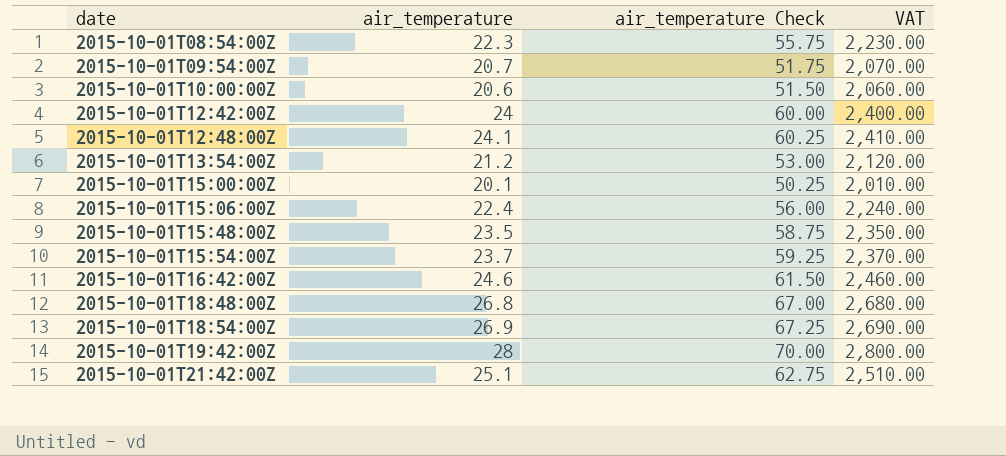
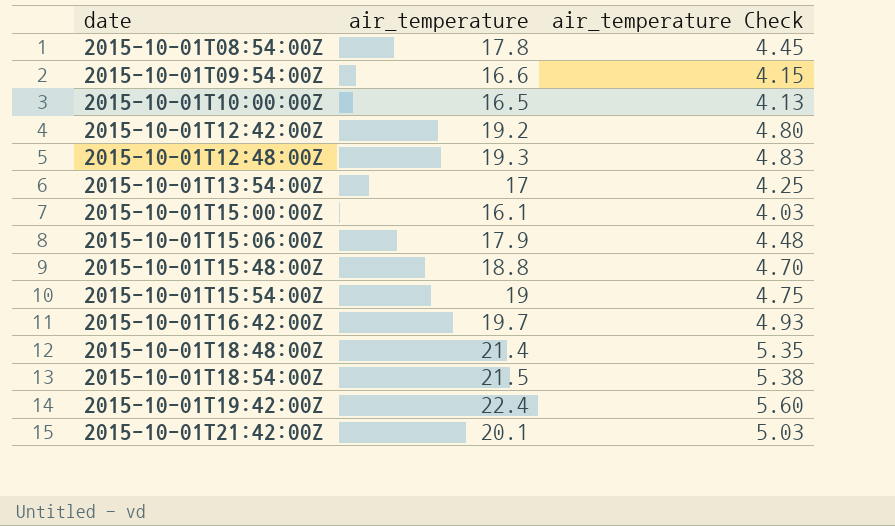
column VAT | formula: [air_temperature] * 100 -> none
column air_temperature Check | formula: [air_temperature] * 2.5 -> [air_temperature] * 0.25
2015-10-01T08:54:00Z | air_temperature: 22.3 -> 17.8
2015-10-01T09:54:00Z | air_temperature: 20.7 -> 16.6
2015-10-01T10:00:00Z | air_temperature: 20.6 -> 16.5
2015-10-01T12:42:00Z | air_temperature: 24 -> 19.2
2015-10-01T12:48:00Z | air_temperature: 24.1 -> 19.3
2015-10-01T13:54:00Z | air_temperature: 21.2 -> 17
2015-10-01T15:00:00Z | air_temperature: 20.1 -> 16.1
2015-10-01T15:06:00Z | air_temperature: 22.4 -> 17.9
2015-10-01T15:48:00Z | air_temperature: 23.5 -> 18.8
2015-10-01T15:54:00Z | air_temperature: 23.7 -> 19
2015-10-01T16:42:00Z | air_temperature: 24.6 -> 19.7
2015-10-01T18:48:00Z | air_temperature: 26.8 -> 21.4
2015-10-01T18:54:00Z | air_temperature: 26.9 -> 21.5
2015-10-01T19:42:00Z | air_temperature: 28 -> 22.4
2015-10-01T21:42:00Z | air_temperature: 25.1 -> 20.1

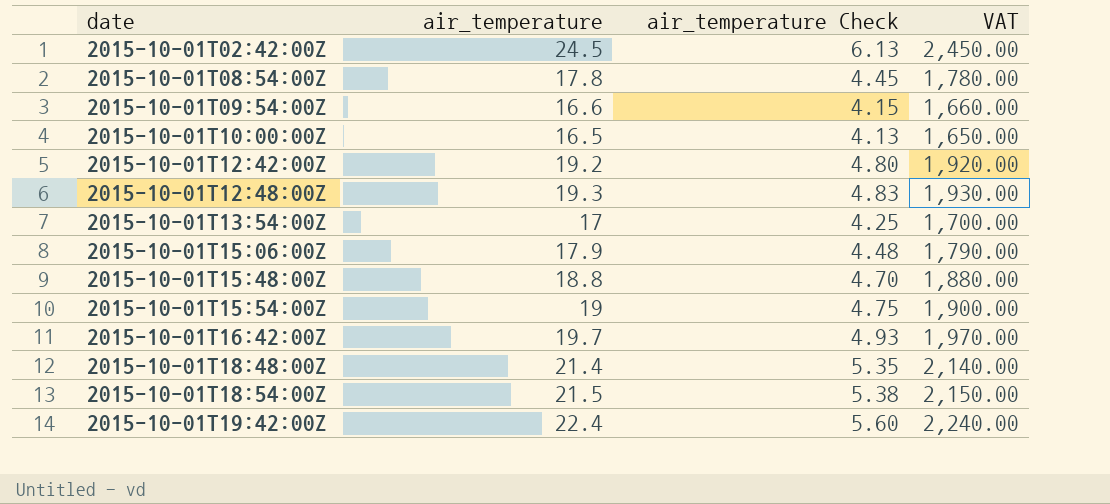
column VAT | formula: none -> [air_temperature] * 100
row 2015-10-01T15:00:00Z: 16.1 | 4.03 -> none
row 2015-10-01T21:42:00Z: 20.1 | 5.03 -> none
row 2015-10-01T02:42:00Z: none -> 24.5 | 6.13 | 2,450.00

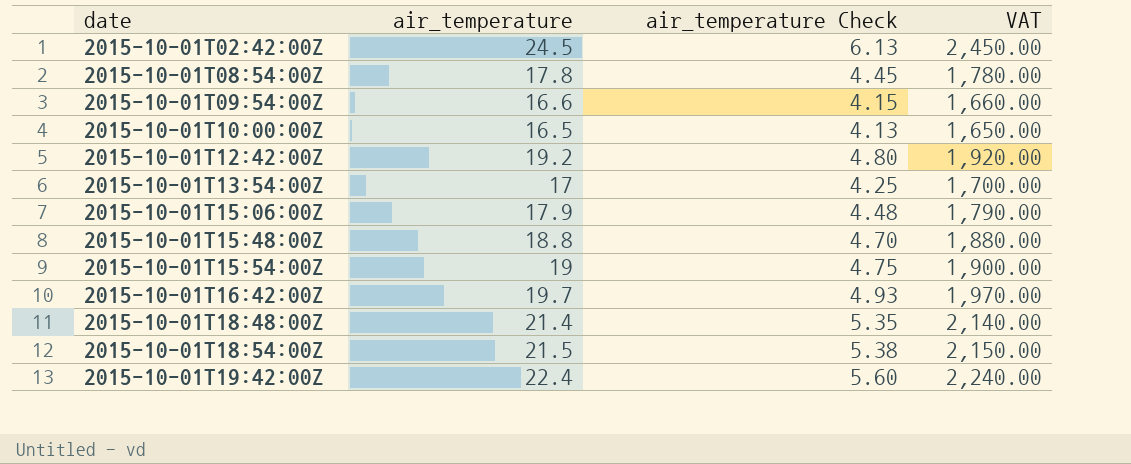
row 2015-10-01T12:48:00Z: 19.3 | 4.83 | 1,930.00 -> none

